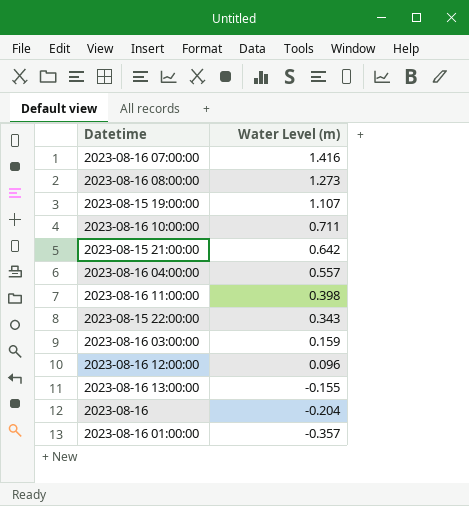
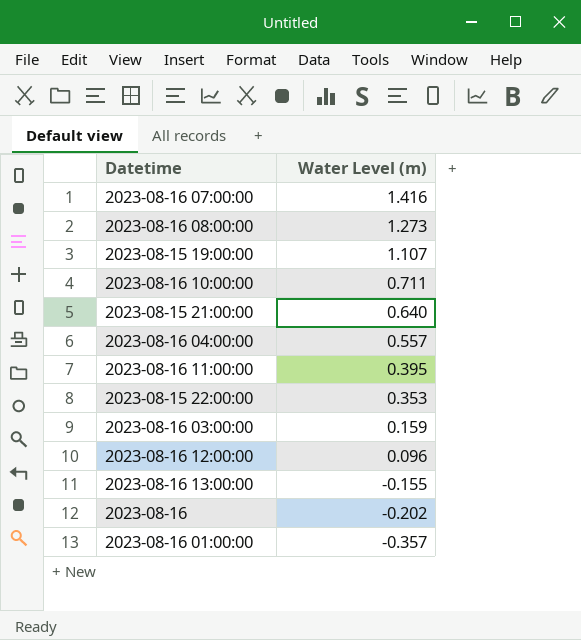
2023-08-15 21:00:00 | Water Level (m): 0.642 -> 0.640
2023-08-16 11:00:00 | Water Level (m): 0.398 -> 0.395
2023-08-15 22:00:00 | Water Level (m): 0.343 -> 0.353
2023-08-16 | Water Level (m): -0.204 -> -0.202

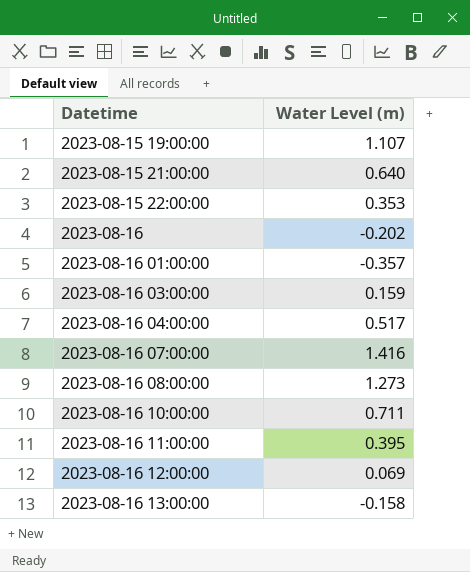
row order: Water Level (m) descending -> Datetime ascending
2023-08-16 04:00:00 | Water Level (m): 0.557 -> 0.517
2023-08-16 12:00:00 | Water Level (m): 0.096 -> 0.069
2023-08-16 13:00:00 | Water Level (m): -0.155 -> -0.158

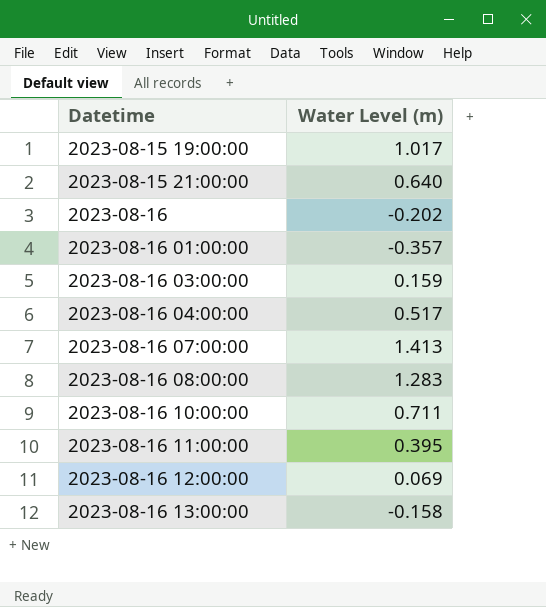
row 2023-08-15 22:00:00: 0.353 -> none
2023-08-15 19:00:00 | Water Level (m): 1.107 -> 1.017
2023-08-16 07:00:00 | Water Level (m): 1.416 -> 1.413
2023-08-16 08:00:00 | Water Level (m): 1.273 -> 1.283

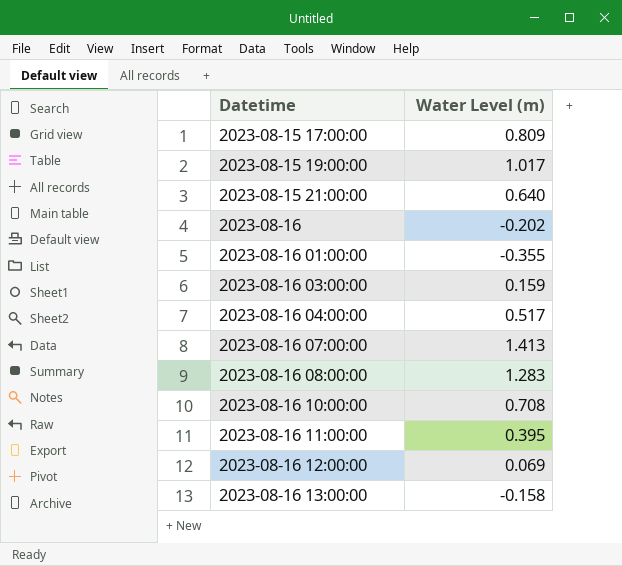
row 2023-08-15 17:00:00: none -> 0.809
2023-08-16 01:00:00 | Water Level (m): -0.357 -> -0.355
2023-08-16 10:00:00 | Water Level (m): 0.711 -> 0.708

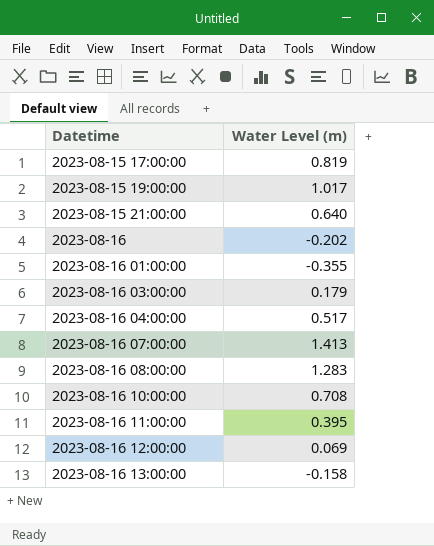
2023-08-15 17:00:00 | Water Level (m): 0.809 -> 0.819
2023-08-16 03:00:00 | Water Level (m): 0.159 -> 0.179

